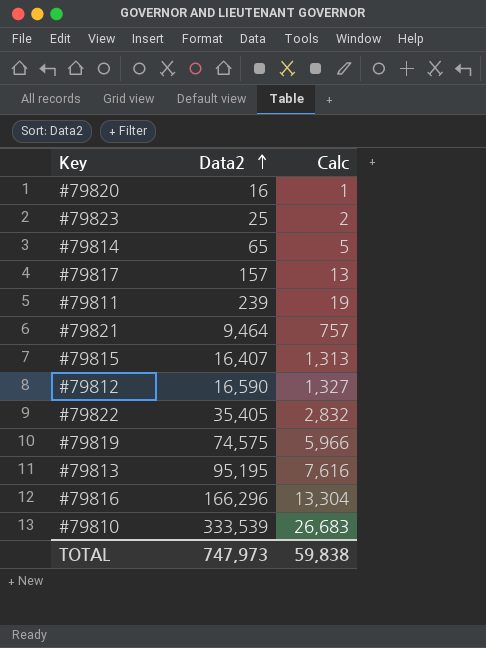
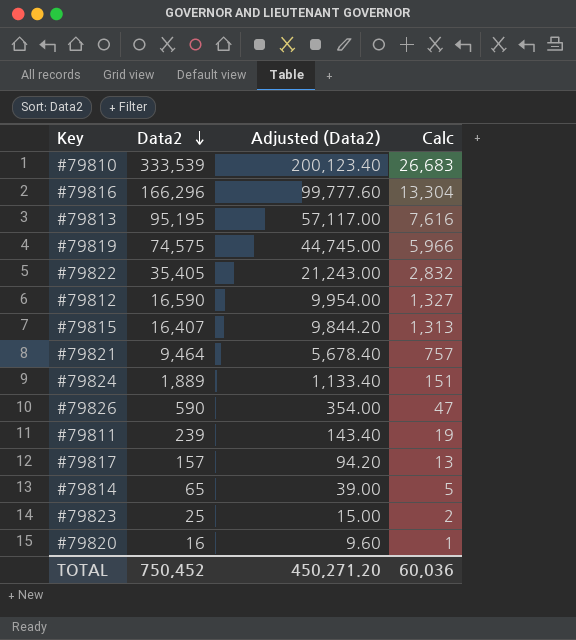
row order: Data2 ascending -> Data2 descending
column Adjusted (Data2) | formula: none -> [Data2] * 0.6
row #79824: none -> 1,889 | 1,133.40 | 151
row #79826: none -> 590 | 354.00 | 47
TOTAL | Data2: 747,973 -> 750,452
TOTAL | Calc: 59,838 -> 60,036

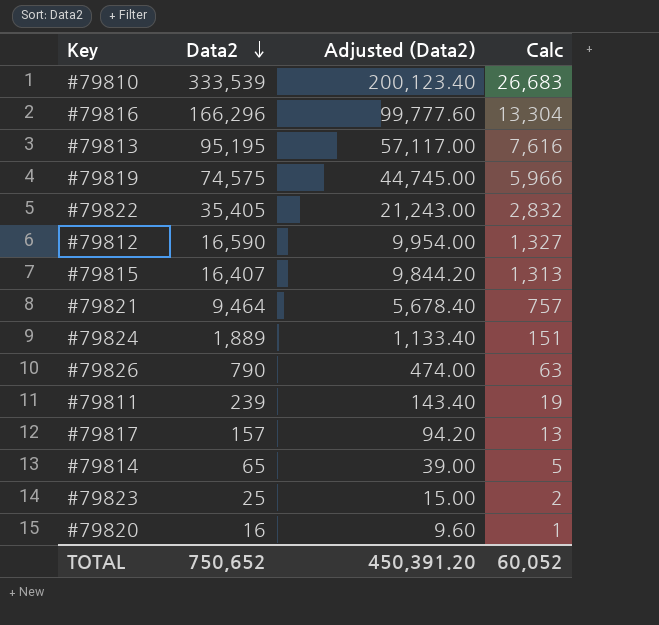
#79826 | Data2: 590 -> 790
#79826 | Adjusted (Data2): 354.00 -> 474.00
#79826 | Calc: 47 -> 63
TOTAL | Data2: 750,452 -> 750,652
TOTAL | Adjusted (Data2): 450,271.20 -> 450,391.20
TOTAL | Calc: 60,036 -> 60,052

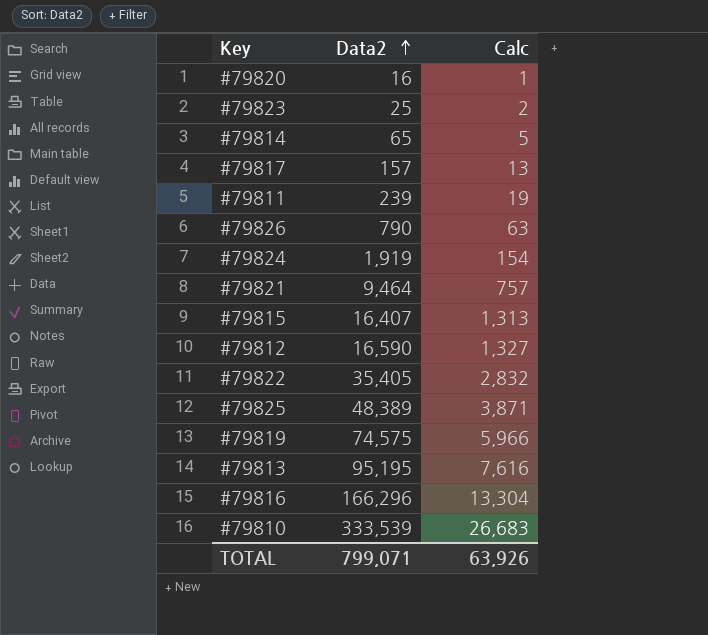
row order: Data2 descending -> Data2 ascending
column Adjusted (Data2) | formula: [Data2] * 0.6 -> none
#79824 | Data2: 1,889 -> 1,919
#79824 | Calc: 151 -> 154
row #79825: none -> 48,389 | 3,871
TOTAL | Data2: 750,652 -> 799,071
TOTAL | Calc: 60,052 -> 63,926

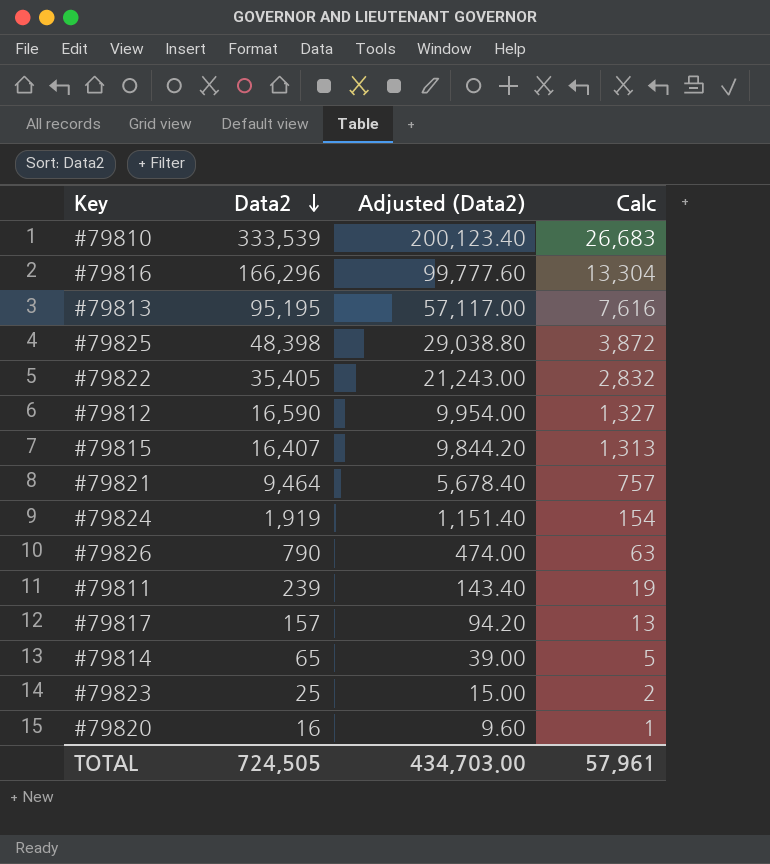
row order: Data2 ascending -> Data2 descending
column Adjusted (Data2) | formula: none -> [Data2] * 0.6
row #79819: 74,575 | 5,966 -> none
#79825 | Data2: 48,389 -> 48,398
#79825 | Calc: 3,871 -> 3,872
TOTAL | Data2: 799,071 -> 724,505
TOTAL | Calc: 63,926 -> 57,961

